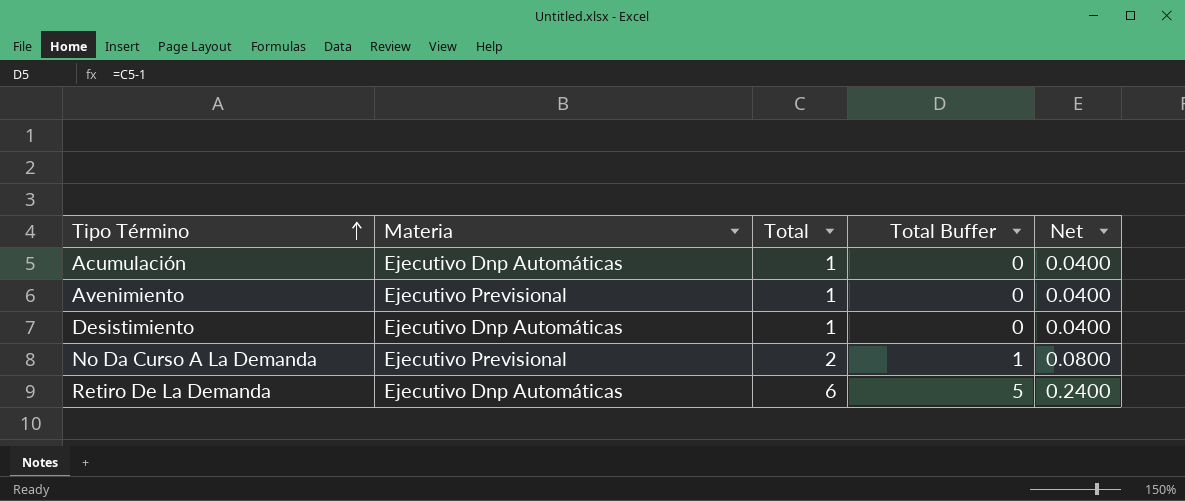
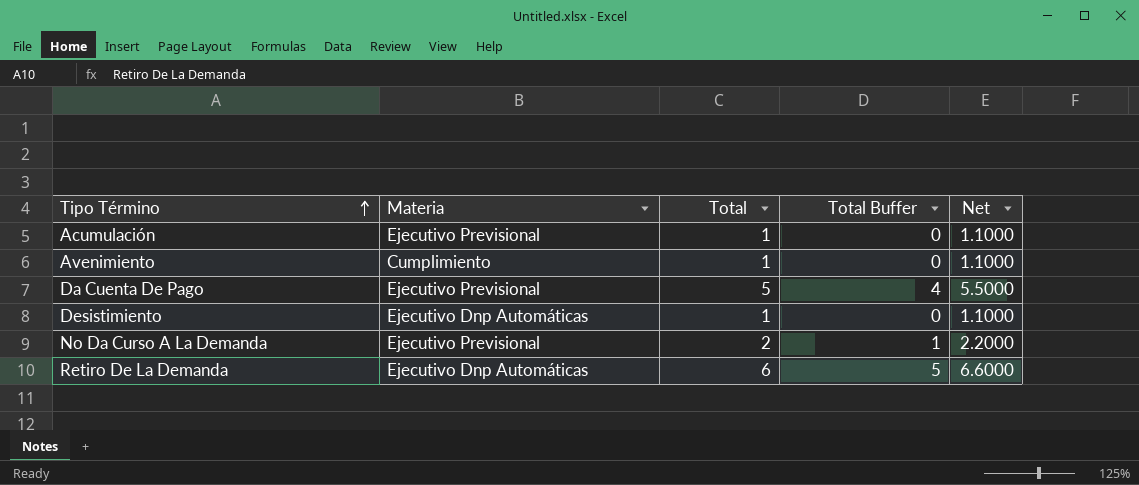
column Net | formula: [Total] * 0.04 -> [Total] * 1.1
Acumulación | Materia: Ejecutivo Dnp Automáticas -> Ejecutivo Previsional
Avenimiento | Materia: Ejecutivo Previsional -> Cumplimiento
row Da Cuenta De Pago: none -> Ejecutivo Previsional | 5 | 4 | 5.5000

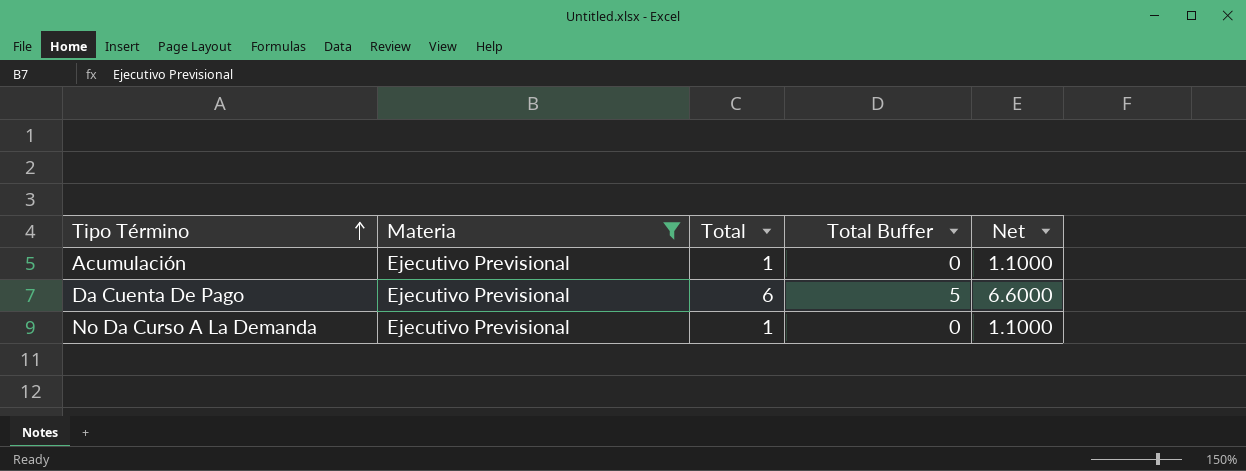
filter: none -> Materia = Ejecutivo Previsional
Da Cuenta De Pago | Total: 5 -> 6
Da Cuenta De Pago | Total Buffer: 4 -> 5
Da Cuenta De Pago | Net: 5.5000 -> 6.6000
No Da Curso A La Demanda | Total: 2 -> 1
No Da Curso A La Demanda | Total Buffer: 1 -> 0
No Da Curso A La Demanda | Net: 2.2000 -> 1.1000

